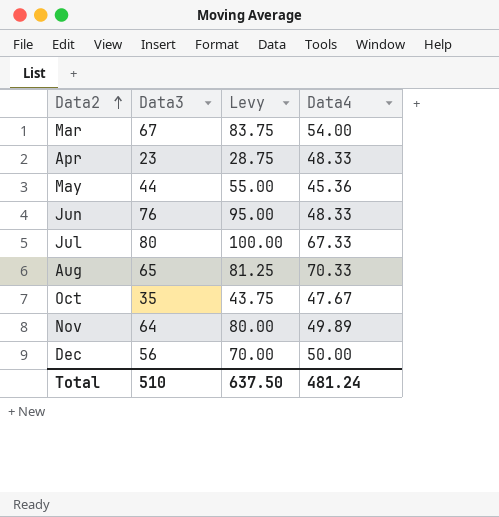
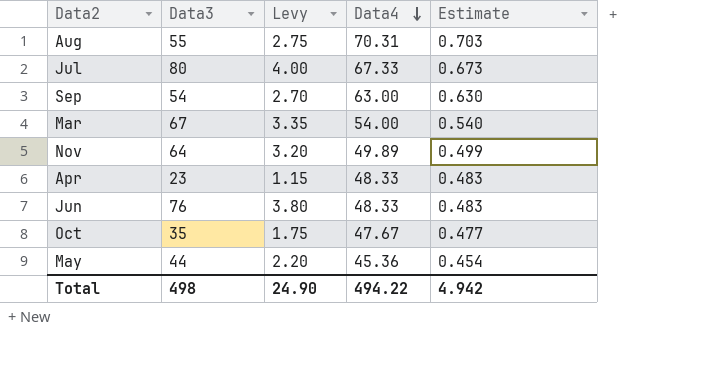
row order: Data2 ascending -> Data4 descending
column Levy | formula: [Data3] * 1.25 -> [Data3] * 0.05
column Estimate | formula: none -> [Data4] * 0.01
row Dec: 56 | 70.00 | 50.00 -> none
Aug | Data3: 65 -> 55
Aug | Data4: 70.33 -> 70.31
row Sep: none -> 54 | 2.70 | 63.00 | 0.630
Total | Data3: 510 -> 498
Total | Levy: 637.50 -> 24.90
Total | Data4: 481.24 -> 494.22

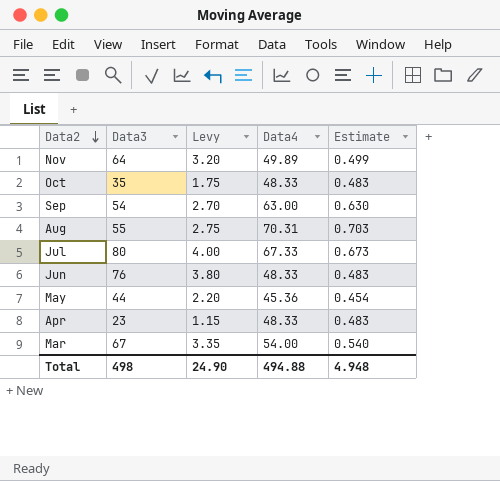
row order: Data4 descending -> Data2 descending
Oct | Data4: 47.67 -> 48.33
Oct | Estimate: 0.477 -> 0.483
Total | Data4: 494.22 -> 494.88
Total | Estimate: 4.942 -> 4.948

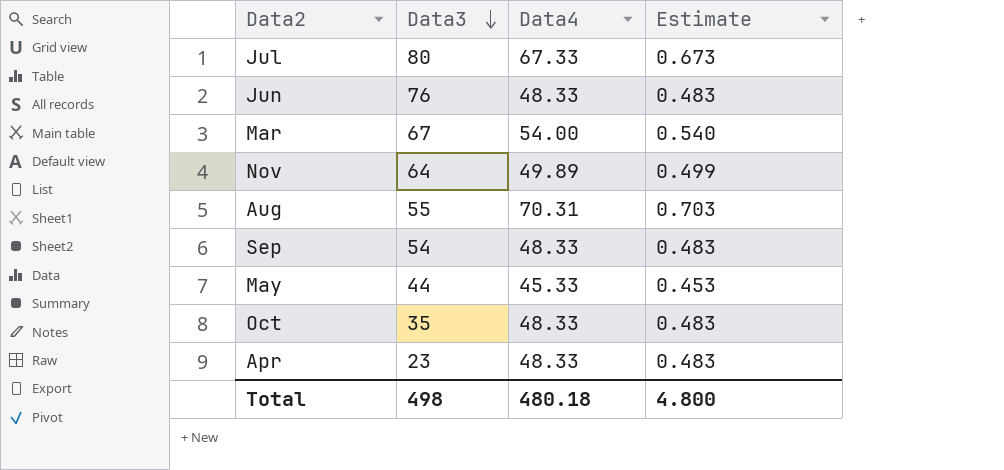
row order: Data2 descending -> Data3 descending
column Levy | formula: [Data3] * 0.05 -> none
Sep | Data4: 63.00 -> 48.33
Sep | Estimate: 0.630 -> 0.483
May | Data4: 45.36 -> 45.33
May | Estimate: 0.454 -> 0.453
Total | Data4: 494.88 -> 480.18
Total | Estimate: 4.948 -> 4.800

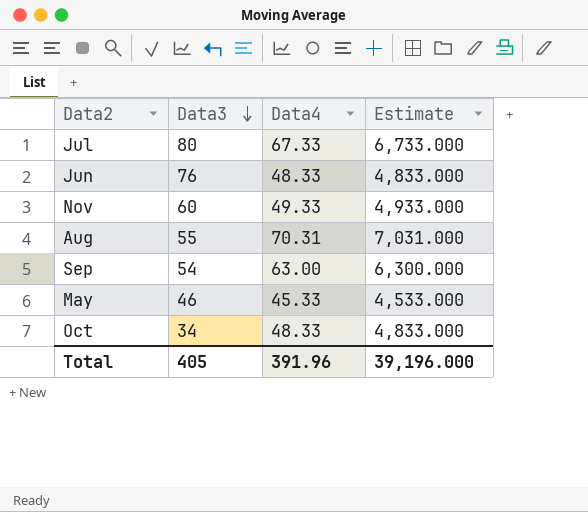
column Estimate | formula: [Data4] * 0.01 -> [Data4] * 100
row Mar: 67 | 54.00 | 0.540 -> none
row Apr: 23 | 48.33 | 0.483 -> none
Nov | Data3: 64 -> 60
Nov | Data4: 49.89 -> 49.33
Sep | Data4: 48.33 -> 63.00
May | Data3: 44 -> 46
Oct | Data3: 35 -> 34
Total | Data3: 498 -> 405
Total | Data4: 480.18 -> 391.96
Total | Estimate: 4.800 -> 39,196.000

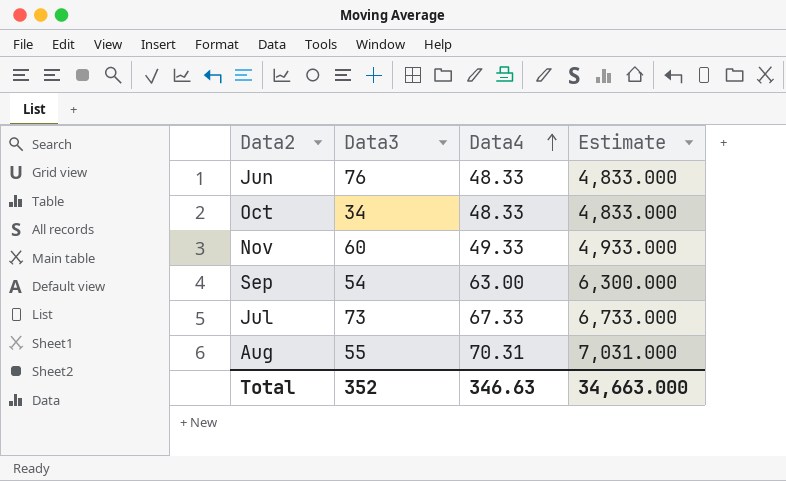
row order: Data3 descending -> Data4 ascending
row May: 46 | 45.33 | 4,533.000 -> none
Jul | Data3: 80 -> 73
Total | Data3: 405 -> 352
Total | Data4: 391.96 -> 346.63
Total | Estimate: 39,196.000 -> 34,663.000

